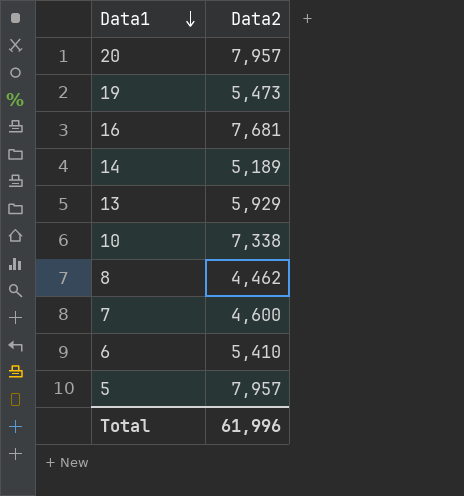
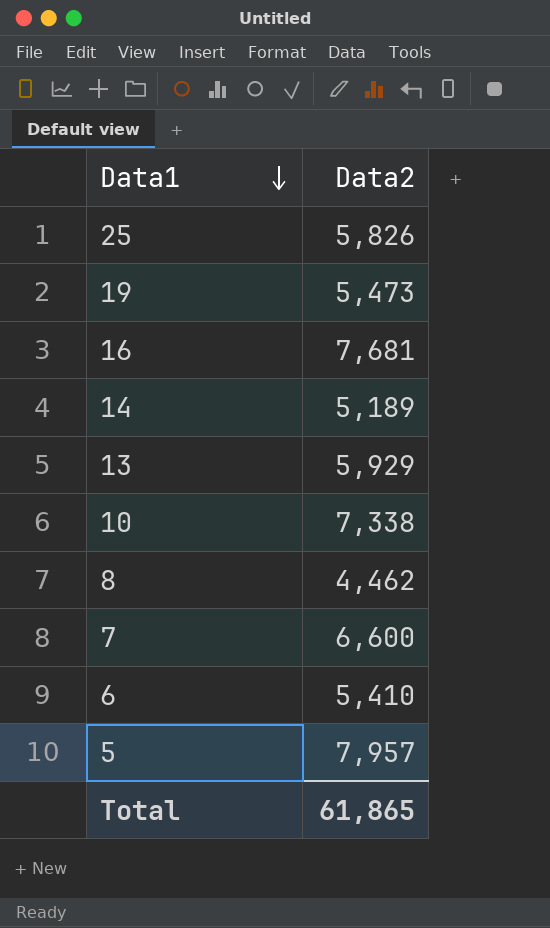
row 20: 7,957 -> none
row 25: none -> 5,826
7 | Data2: 4,600 -> 6,600
Total | Data2: 61,996 -> 61,865

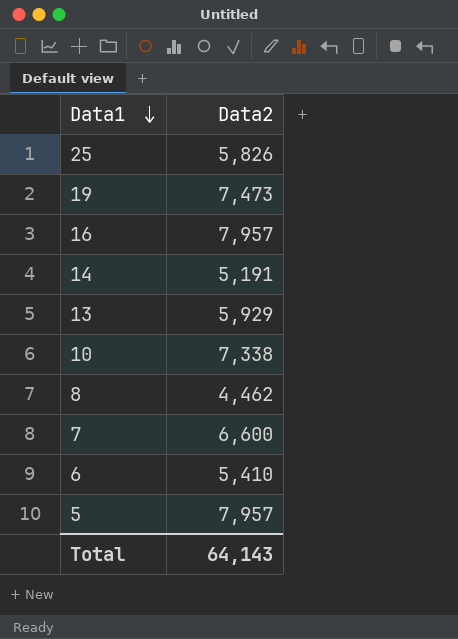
19 | Data2: 5,473 -> 7,473
16 | Data2: 7,681 -> 7,957
14 | Data2: 5,189 -> 5,191
Total | Data2: 61,865 -> 64,143

